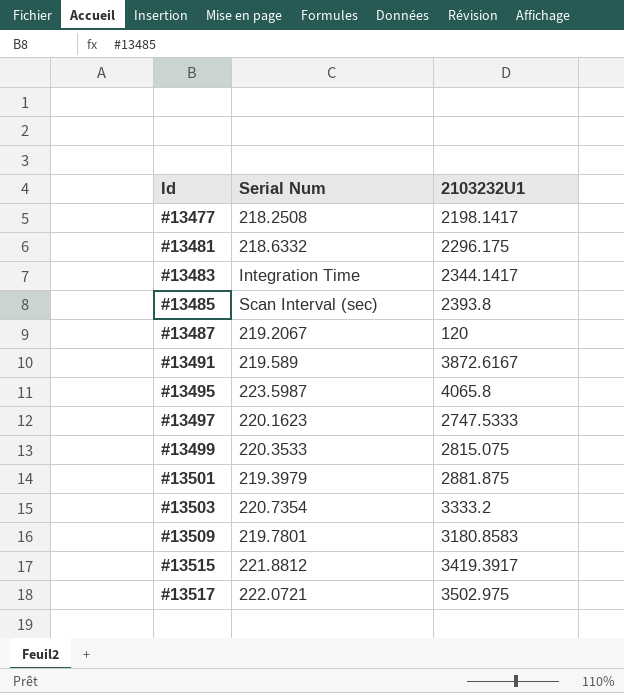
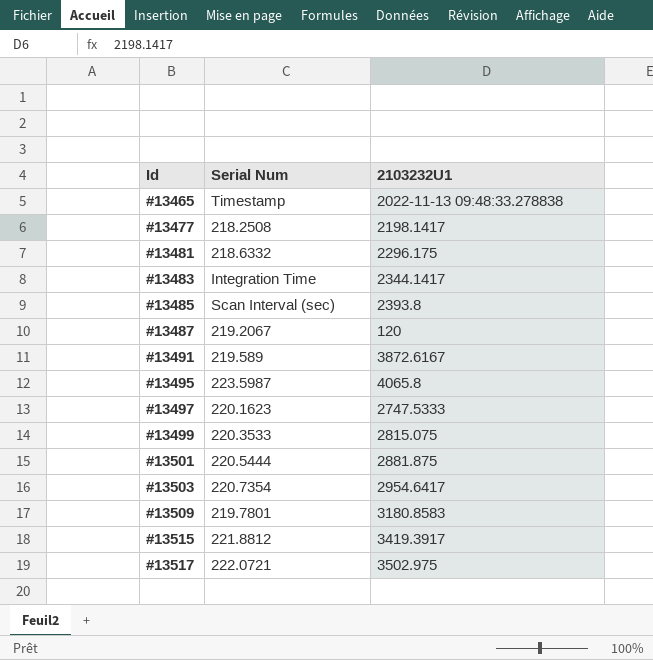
row #13465: none -> Timestamp | 2022-11-13 09:48:33.278838
#13501 | Serial Num: 219.3979 -> 220.5444
#13503 | 2103232U1: 3333.2 -> 2954.6417

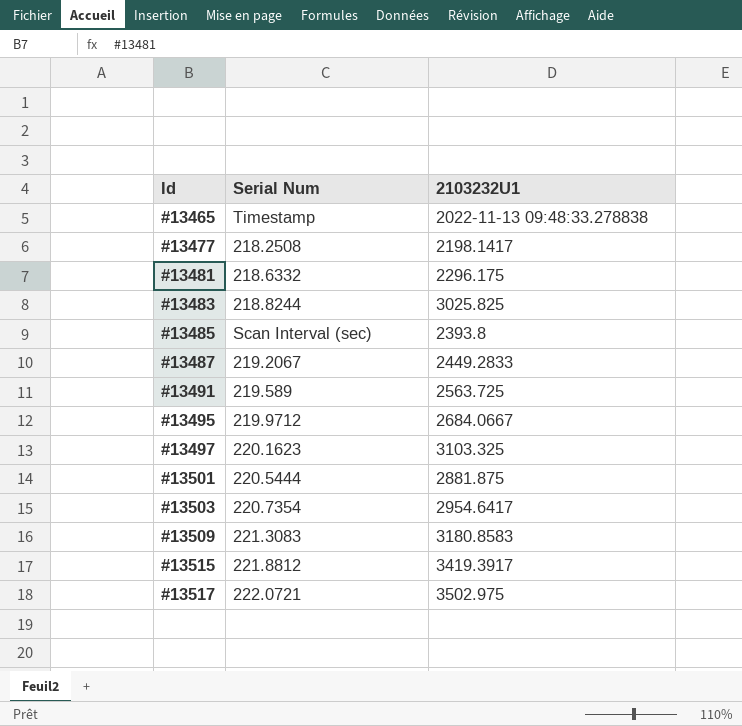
row #13499: 220.3533 | 2815.075 -> none
#13483 | Serial Num: Integration Time -> 218.8244
#13483 | 2103232U1: 2344.1417 -> 3025.825
#13487 | 2103232U1: 120 -> 2449.2833
#13491 | 2103232U1: 3872.6167 -> 2563.725
#13495 | Serial Num: 223.5987 -> 219.9712
#13495 | 2103232U1: 4065.8 -> 2684.0667
#13497 | 2103232U1: 2747.5333 -> 3103.325
#13509 | Serial Num: 219.7801 -> 221.3083

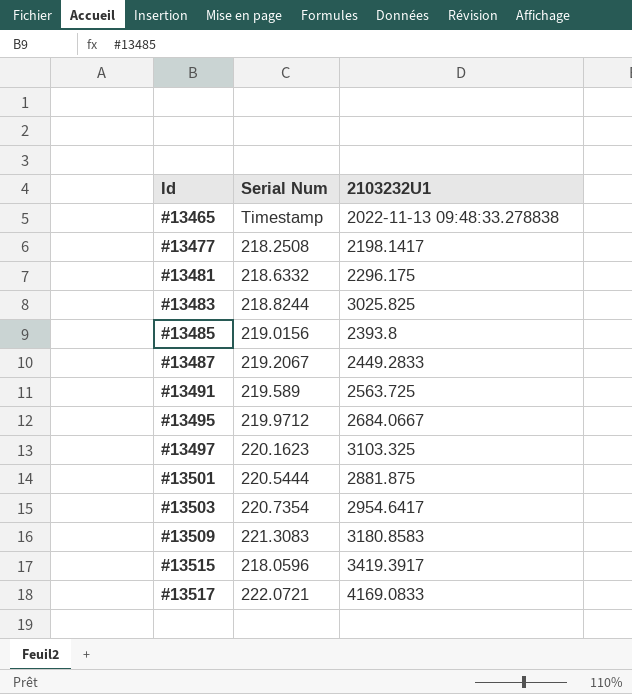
#13485 | Serial Num: Scan Interval (sec) -> 219.0156
#13515 | Serial Num: 221.8812 -> 218.0596
#13517 | 2103232U1: 3502.975 -> 4169.0833

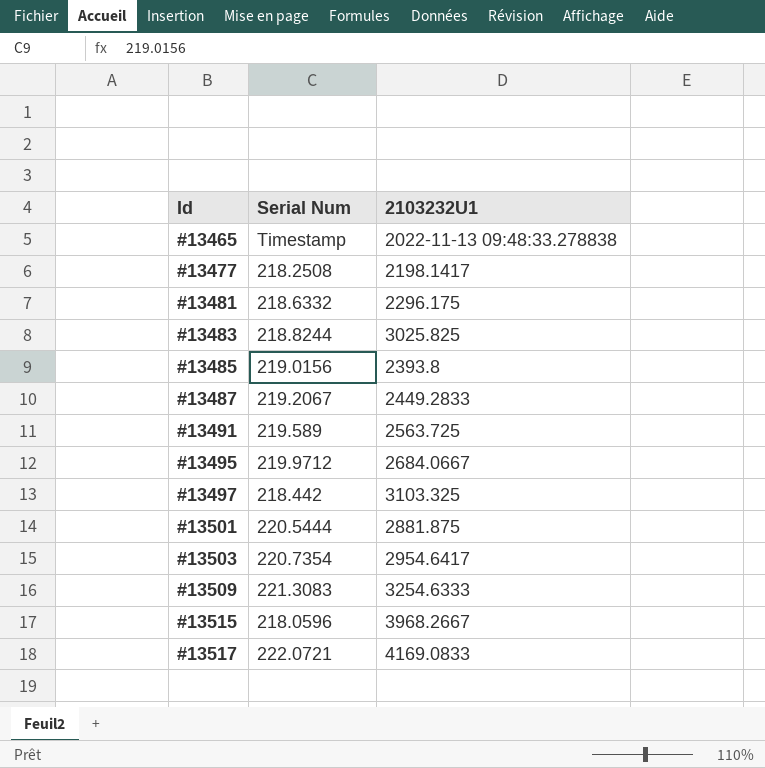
#13497 | Serial Num: 220.1623 -> 218.442
#13509 | 2103232U1: 3180.8583 -> 3254.6333
#13515 | 2103232U1: 3419.3917 -> 3968.2667

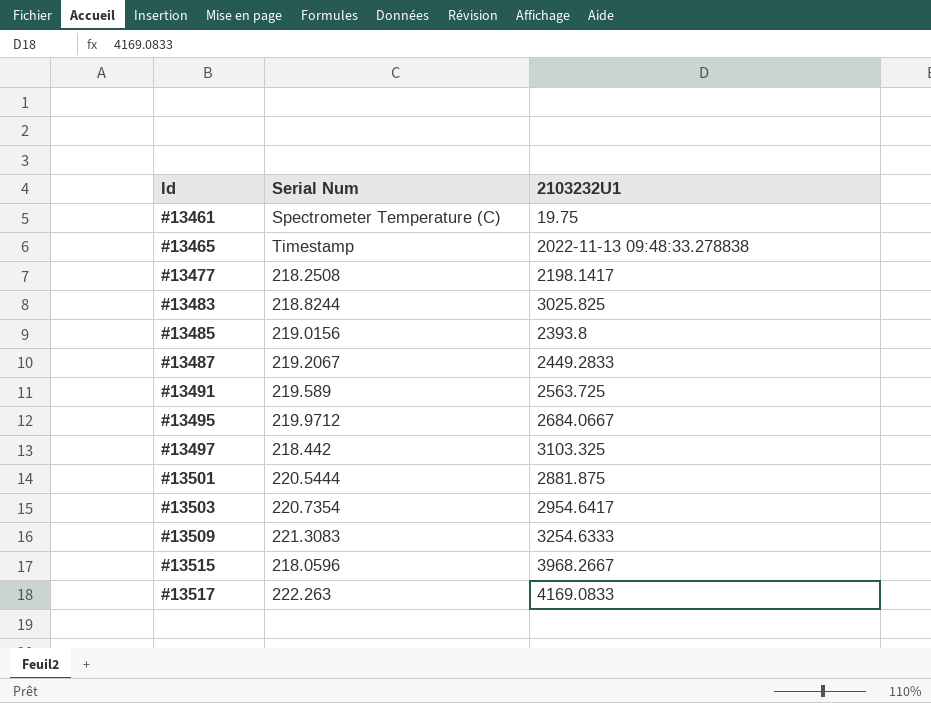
row #13481: 218.6332 | 2296.175 -> none
row #13461: none -> Spectrometer Temperature (C) | 19.75
#13517 | Serial Num: 222.0721 -> 222.263

